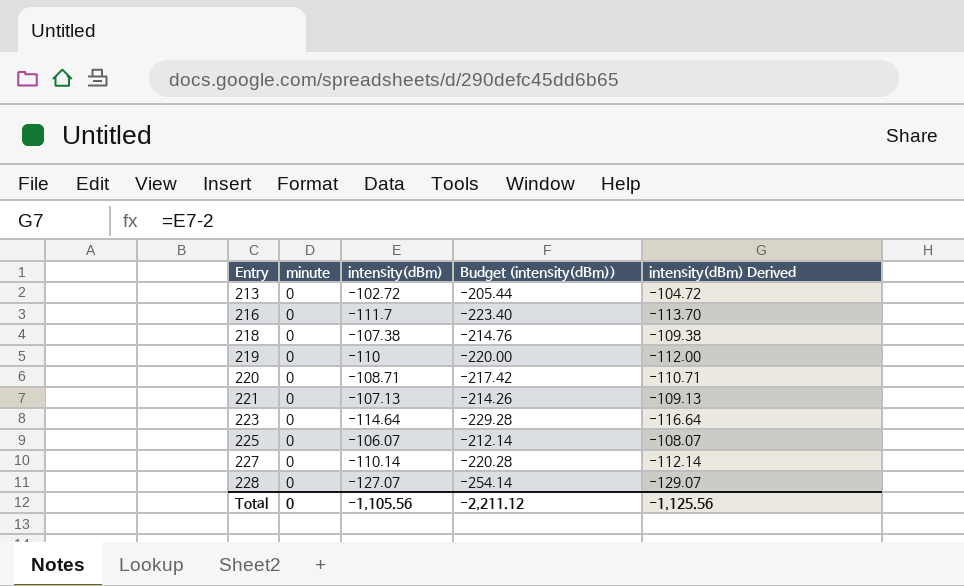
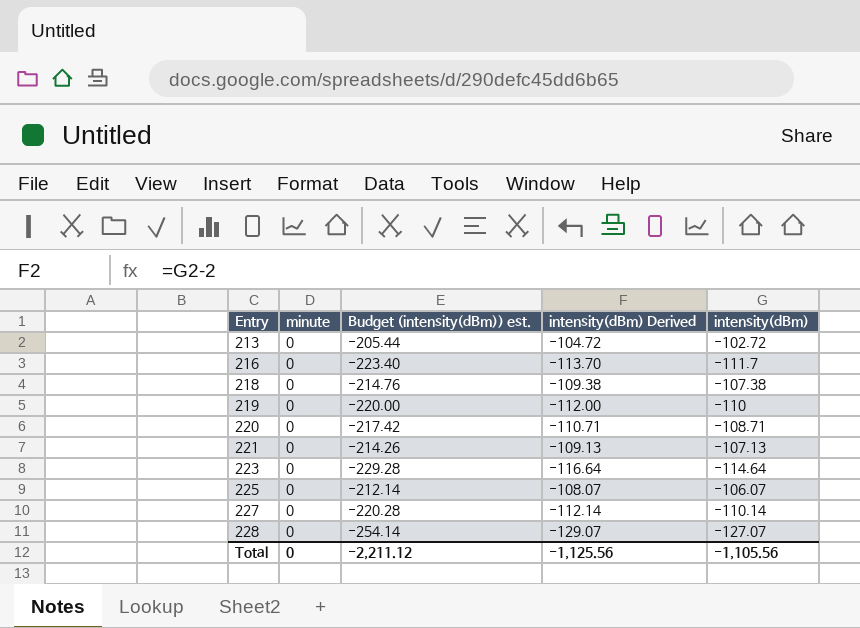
column name: Budget (intensity(dBm)) -> Budget (intensity(dBm)) est.
column intensity(dBm) | position: 3 -> 5

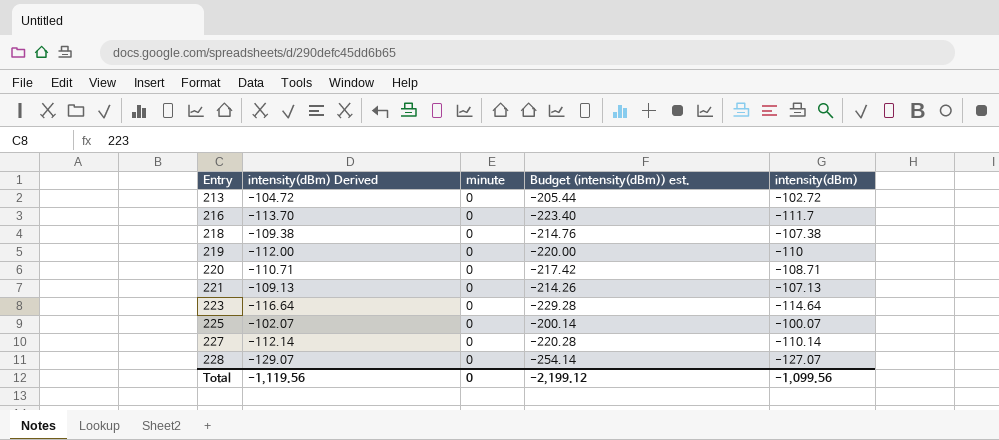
column intensity(dBm) Derived | position: 4 -> 2
225 | intensity(dBm) Derived: -108.07 -> -102.07
225 | Budget (intensity(dBm)) est.: -212.14 -> -200.14
225 | intensity(dBm): -106.07 -> -100.07
Total | intensity(dBm) Derived: -1,125.56 -> -1,119.56
Total | Budget (intensity(dBm)) est.: -2,211.12 -> -2,199.12
Total | intensity(dBm): -1,105.56 -> -1,099.56

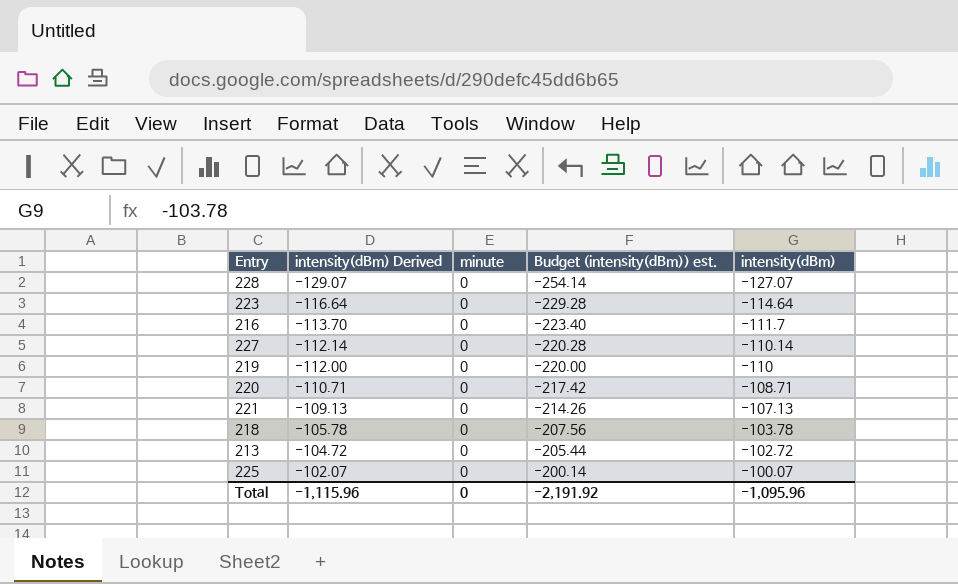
row order: Entry ascending -> intensity(dBm) Derived ascending
218 | intensity(dBm) Derived: -109.38 -> -105.78
218 | Budget (intensity(dBm)) est.: -214.76 -> -207.56
218 | intensity(dBm): -107.38 -> -103.78
Total | intensity(dBm) Derived: -1,119.56 -> -1,115.96
Total | Budget (intensity(dBm)) est.: -2,199.12 -> -2,191.92
Total | intensity(dBm): -1,099.56 -> -1,095.96

